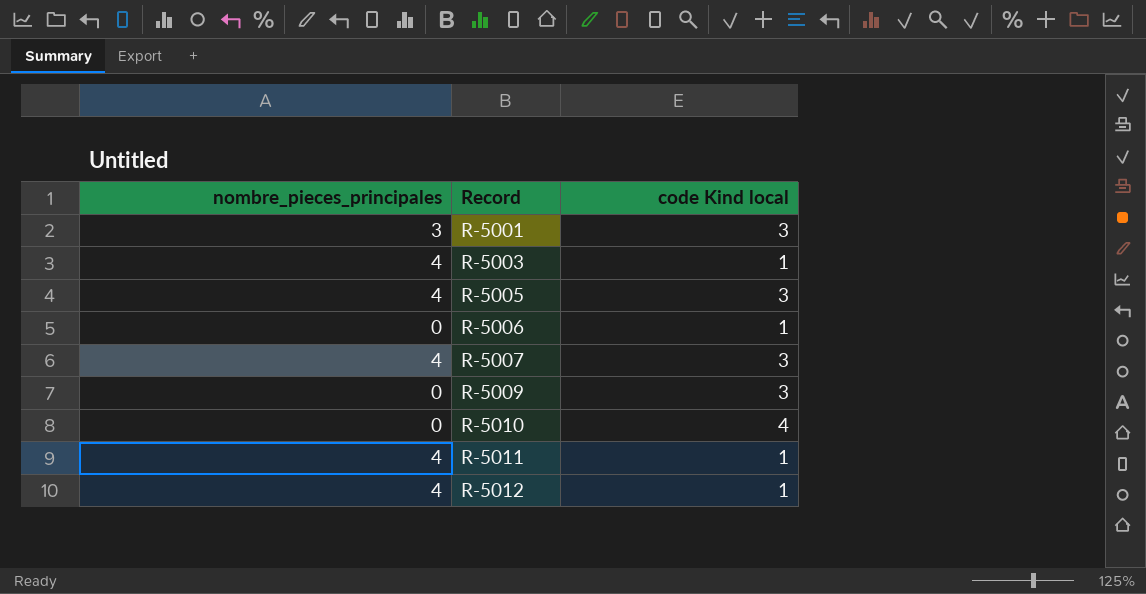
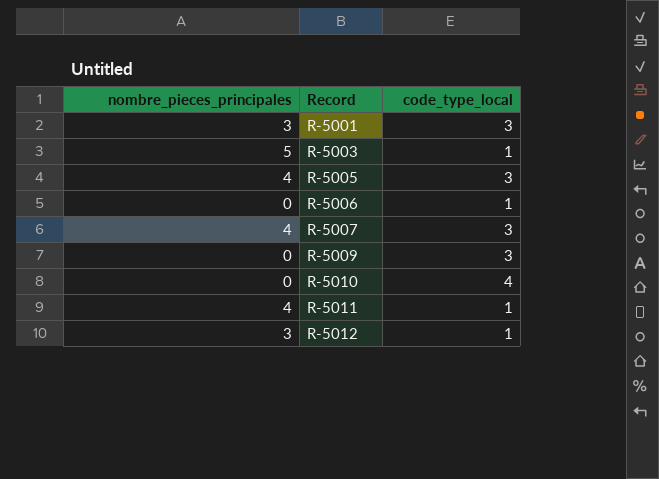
column name: code Kind local -> code_type_local
R-5003 | nombre_pieces_principales: 4 -> 5
R-5012 | nombre_pieces_principales: 4 -> 3

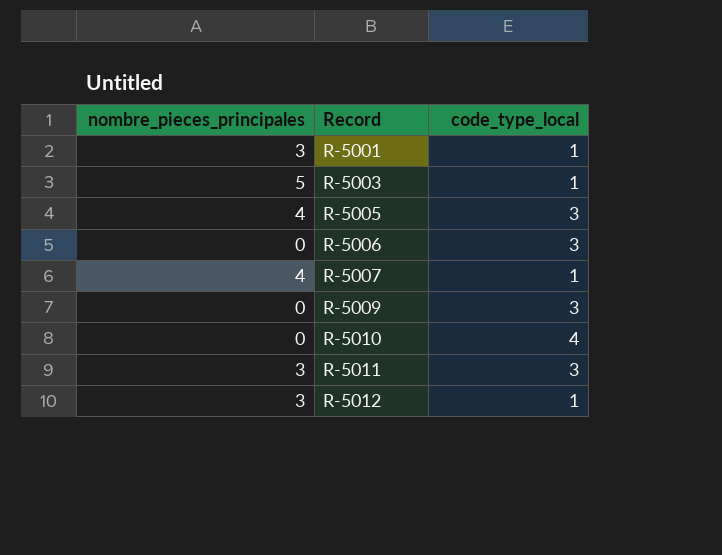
R-5001 | code_type_local: 3 -> 1
R-5006 | code_type_local: 1 -> 3
R-5007 | code_type_local: 3 -> 1
R-5011 | nombre_pieces_principales: 4 -> 3
R-5011 | code_type_local: 1 -> 3

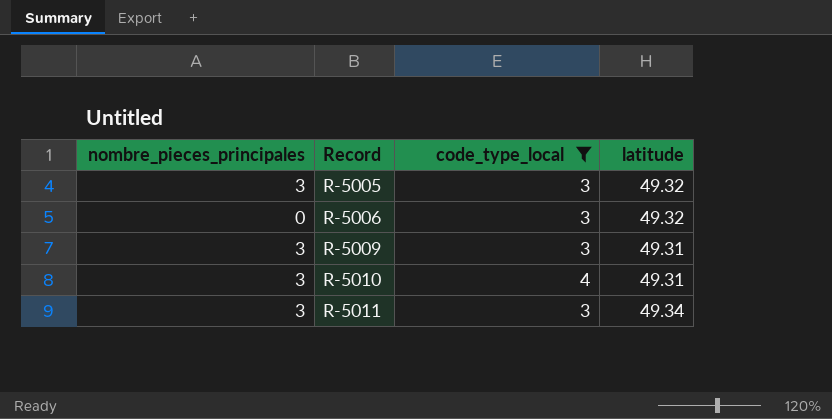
filter: none -> code_type_local != 1
column latitude | position: none -> 4
R-5005 | nombre_pieces_principales: 4 -> 3
R-5009 | nombre_pieces_principales: 0 -> 3
R-5010 | nombre_pieces_principales: 0 -> 3

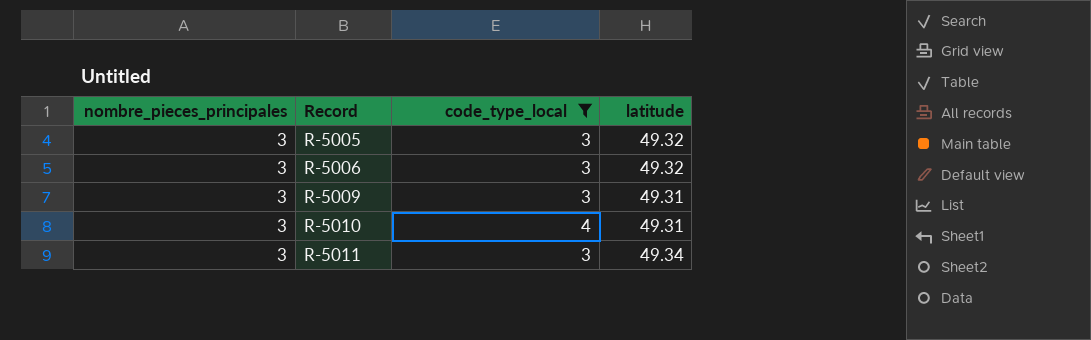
R-5006 | nombre_pieces_principales: 0 -> 3

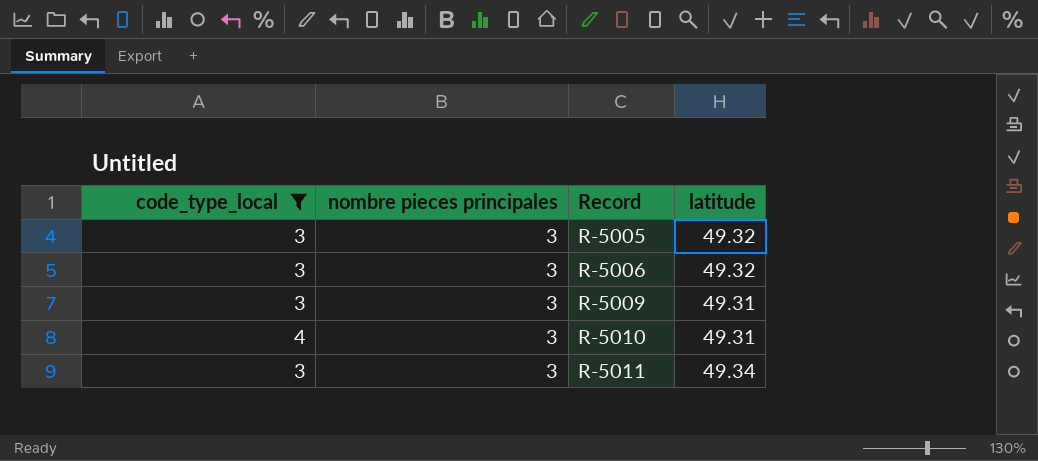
column code_type_local | position: 3 -> 1
column name: nombre_pieces_principales -> nombre pieces principales

